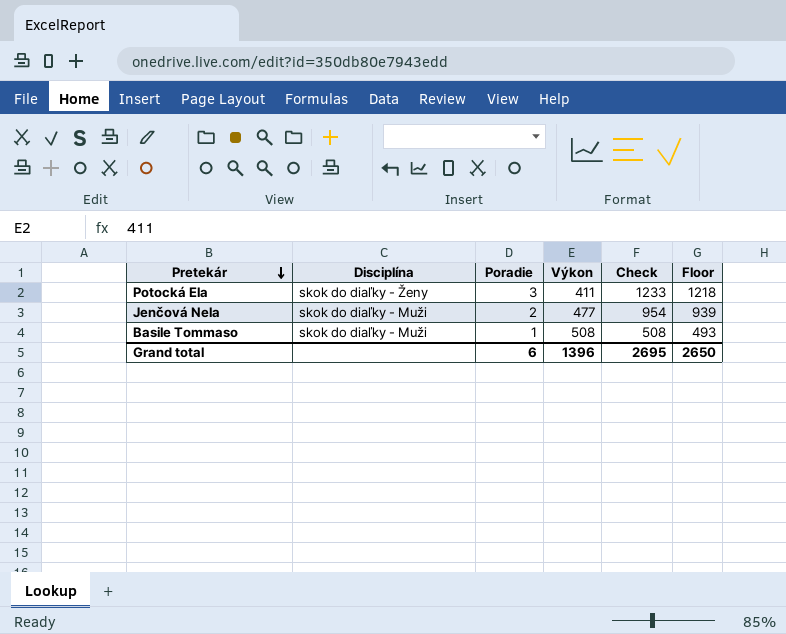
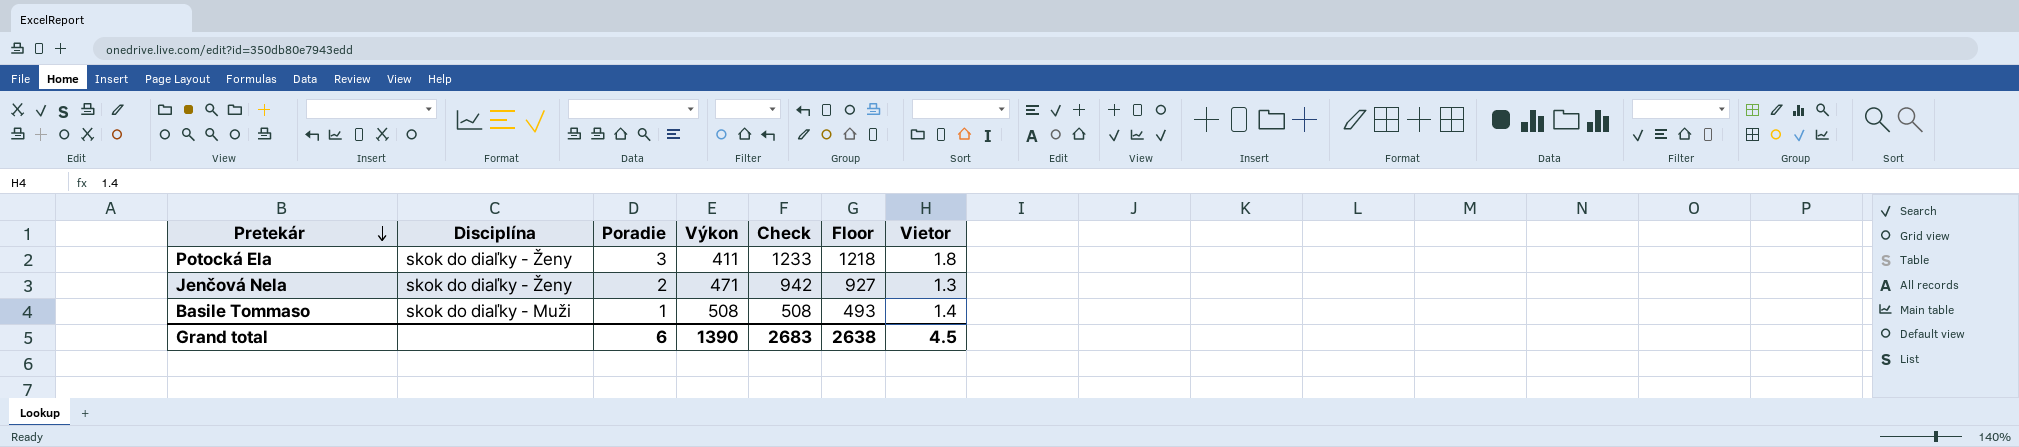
column Vietor | position: none -> 7
Jenčová Nela | Disciplína: skok do diaľky - Muži -> skok do diaľky - Ženy
Jenčová Nela | Výkon: 477 -> 471
Jenčová Nela | Check: 954 -> 942
Jenčová Nela | Floor: 939 -> 927
Grand total | Výkon: 1396 -> 1390
Grand total | Check: 2695 -> 2683
Grand total | Floor: 2650 -> 2638

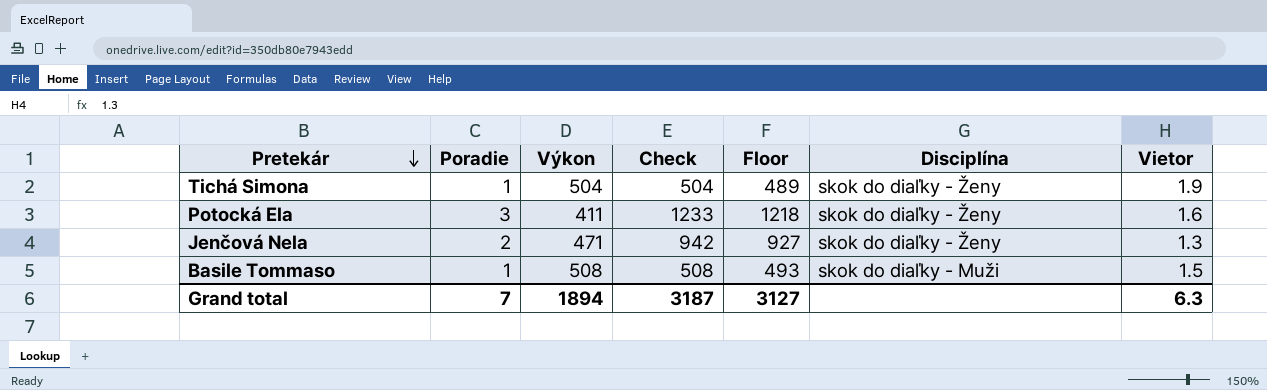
column Disciplína | position: 2 -> 6
row Tichá Simona: none -> 1 | 504 | 504 | 489 | skok do diaľky - Ženy | 1.9
Potocká Ela | Vietor: 1.8 -> 1.6
Basile Tommaso | Vietor: 1.4 -> 1.5
Grand total | Poradie: 6 -> 7
Grand total | Výkon: 1390 -> 1894
Grand total | Check: 2683 -> 3187
Grand total | Floor: 2638 -> 3127
Grand total | Vietor: 4.5 -> 6.3

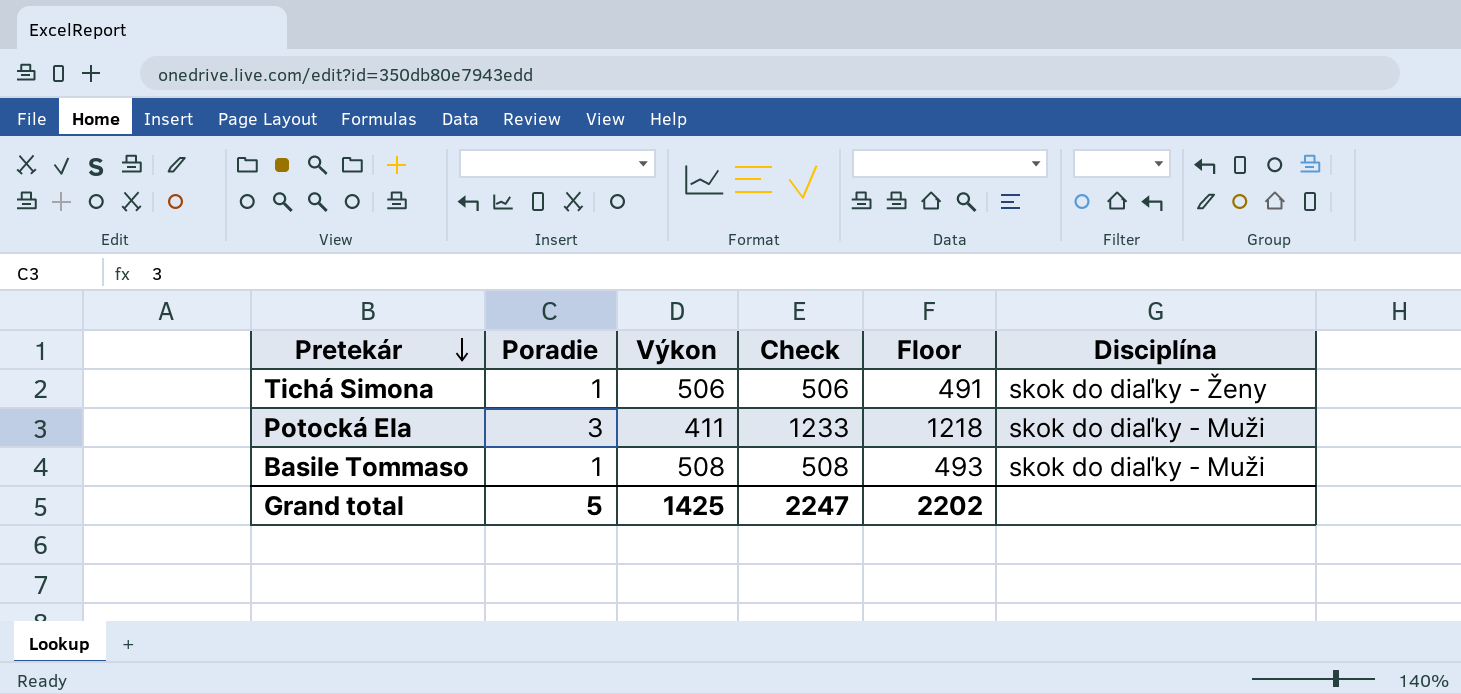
column Vietor | position: 7 -> none
row Jenčová Nela: 2 | 471 | 942 | 927 | skok do diaľky - Ženy | 1.3 -> none
Tichá Simona | Výkon: 504 -> 506
Tichá Simona | Check: 504 -> 506
Tichá Simona | Floor: 489 -> 491
Potocká Ela | Disciplína: skok do diaľky - Ženy -> skok do diaľky - Muži
Grand total | Poradie: 7 -> 5
Grand total | Výkon: 1894 -> 1425
Grand total | Check: 3187 -> 2247
Grand total | Floor: 3127 -> 2202

